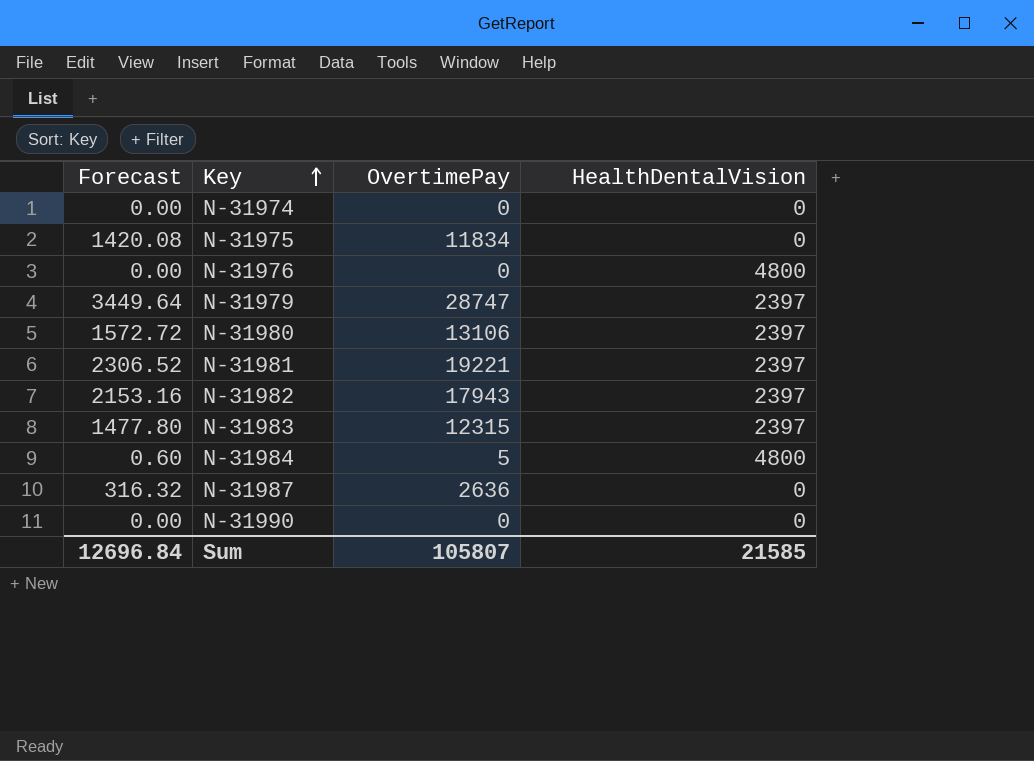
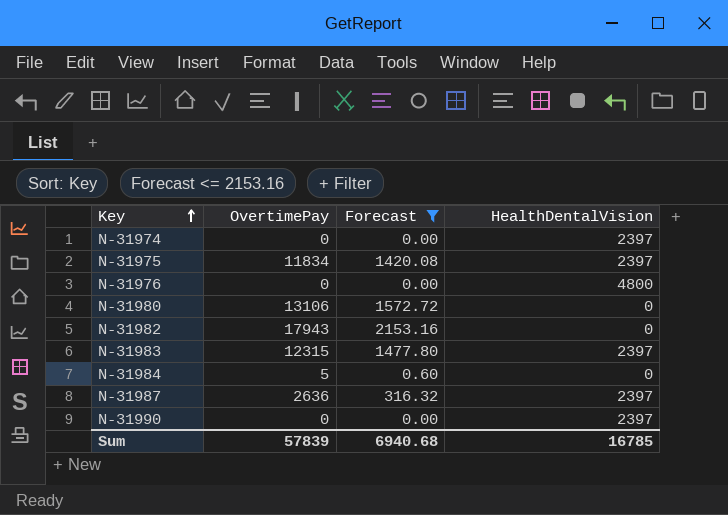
filter: none -> Forecast <= 2153.16
column Forecast | position: 1 -> 3
N-31974 | HealthDentalVision: 0 -> 2397
N-31975 | HealthDentalVision: 0 -> 2397
N-31980 | HealthDentalVision: 2397 -> 0
N-31982 | HealthDentalVision: 2397 -> 0
N-31984 | HealthDentalVision: 4800 -> 0
N-31987 | HealthDentalVision: 0 -> 2397
N-31990 | HealthDentalVision: 0 -> 2397
Sum | OvertimePay: 105807 -> 57839
Sum | Forecast: 12696.84 -> 6940.68
Sum | HealthDentalVision: 21585 -> 16785

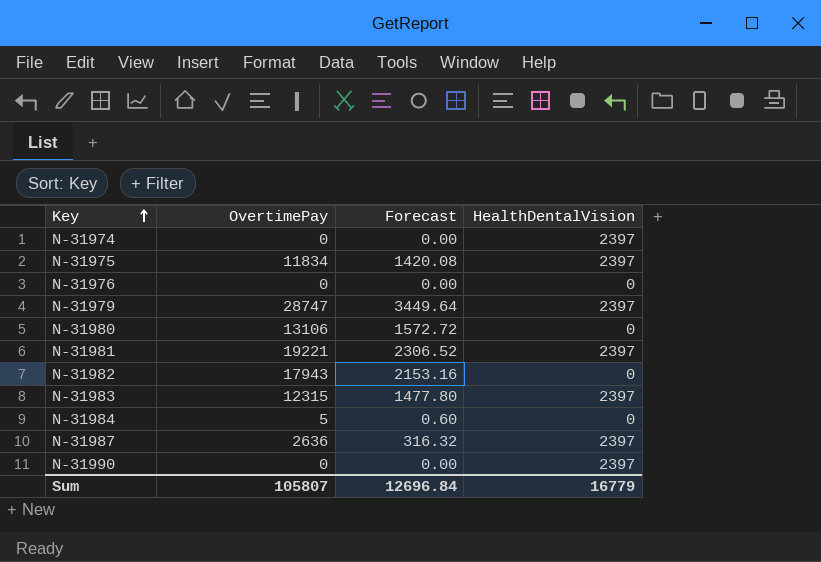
filter: Forecast <= 2153.16 -> none
N-31976 | HealthDentalVision: 4800 -> 0
Sum | OvertimePay: 57839 -> 105807
Sum | Forecast: 6940.68 -> 12696.84
Sum | HealthDentalVision: 16785 -> 16779

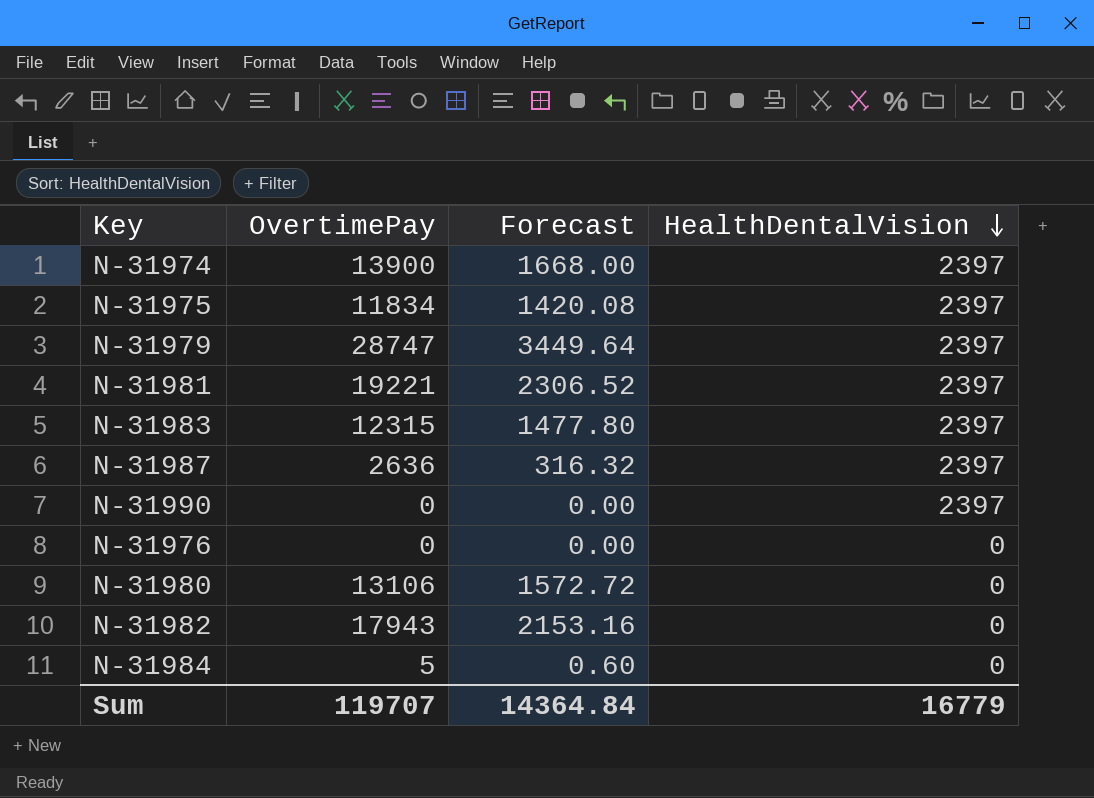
row order: Key ascending -> HealthDentalVision descending
N-31974 | OvertimePay: 0 -> 13900
N-31974 | Forecast: 0.00 -> 1668.00
Sum | OvertimePay: 105807 -> 119707
Sum | Forecast: 12696.84 -> 14364.84

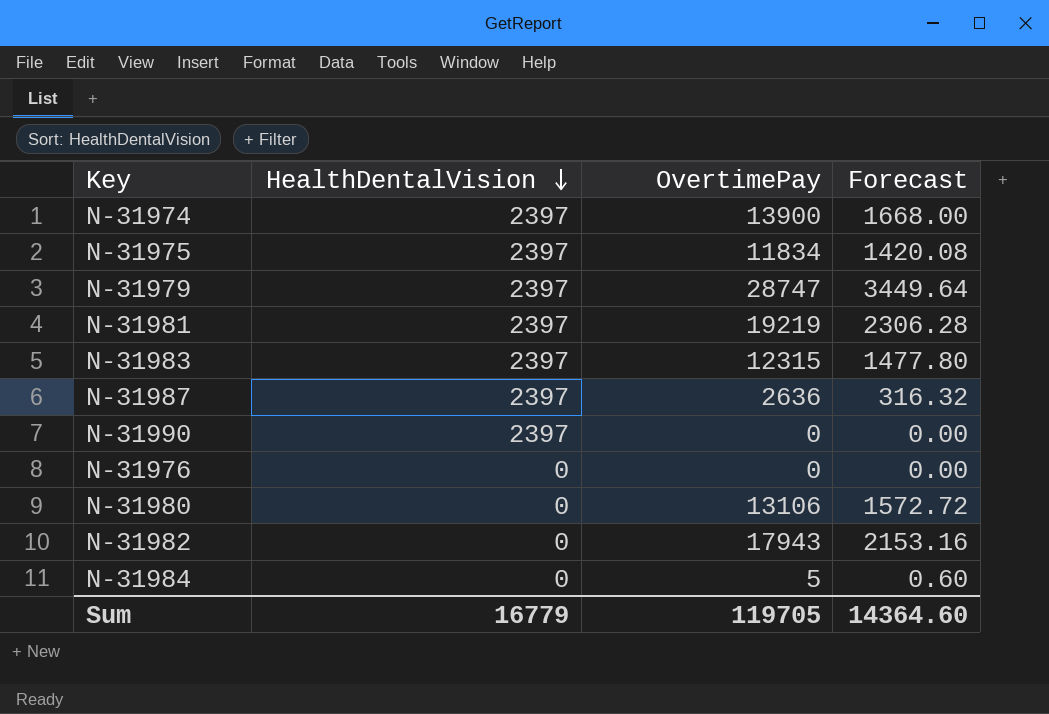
column HealthDentalVision | position: 4 -> 2
N-31981 | OvertimePay: 19221 -> 19219
N-31981 | Forecast: 2306.52 -> 2306.28
Sum | OvertimePay: 119707 -> 119705
Sum | Forecast: 14364.84 -> 14364.60

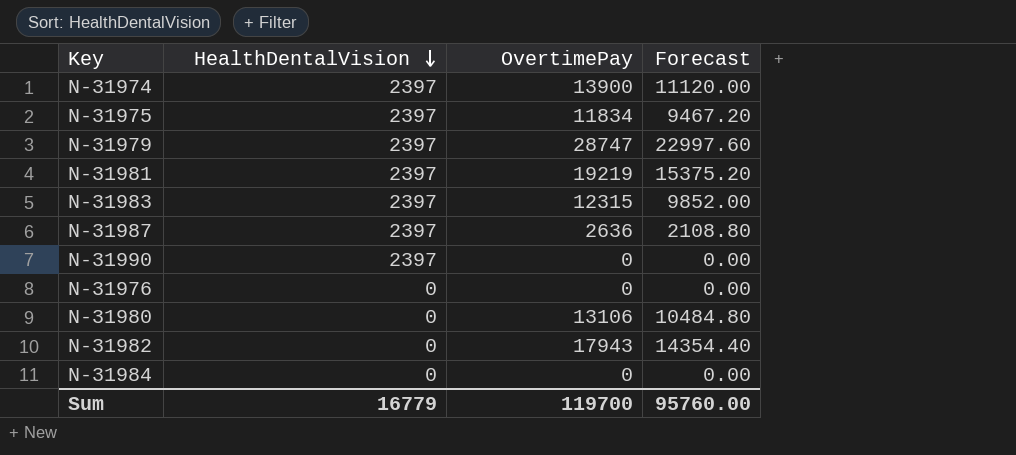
column Forecast | formula: [OvertimePay] * 0.12 -> [OvertimePay] * 0.8
N-31984 | OvertimePay: 5 -> 0
Sum | OvertimePay: 119705 -> 119700
Sum | Forecast: 14364.60 -> 95760.00

